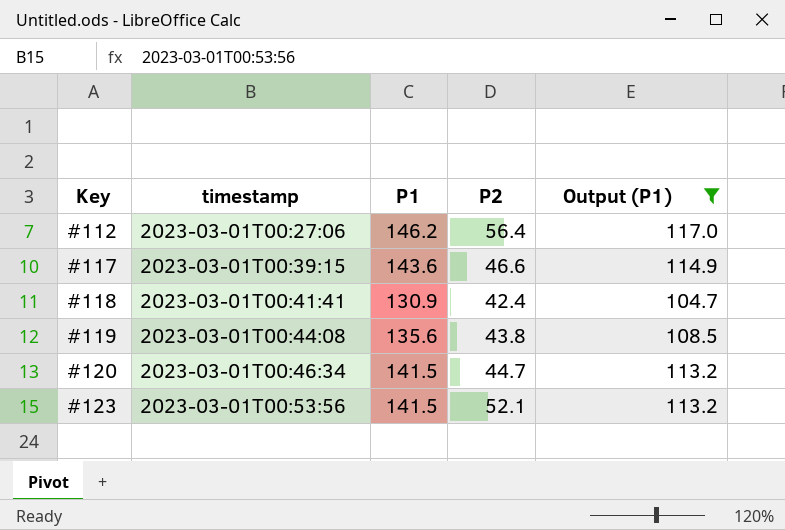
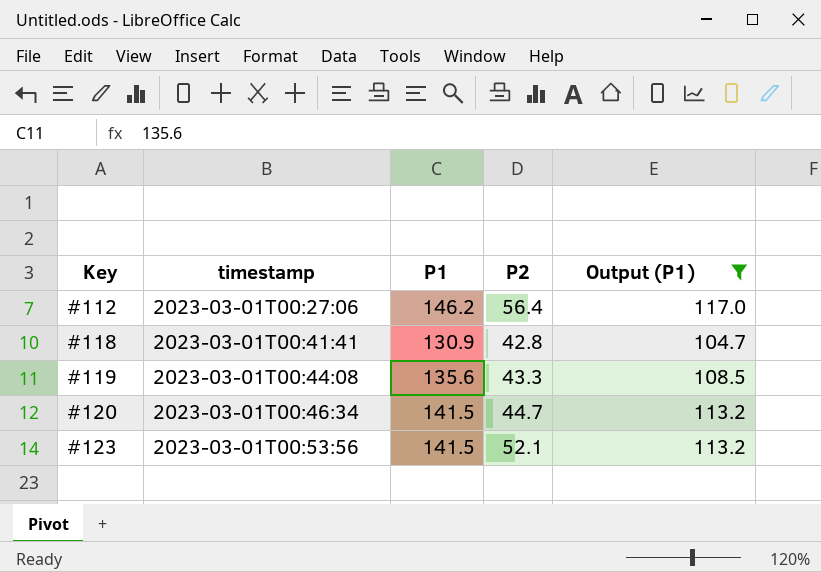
row #117: 2023-03-01T00:39:15 | 143.6 | 46.6 | 114.9 -> none
#118 | P2: 42.4 -> 42.8
#119 | P2: 43.8 -> 43.3

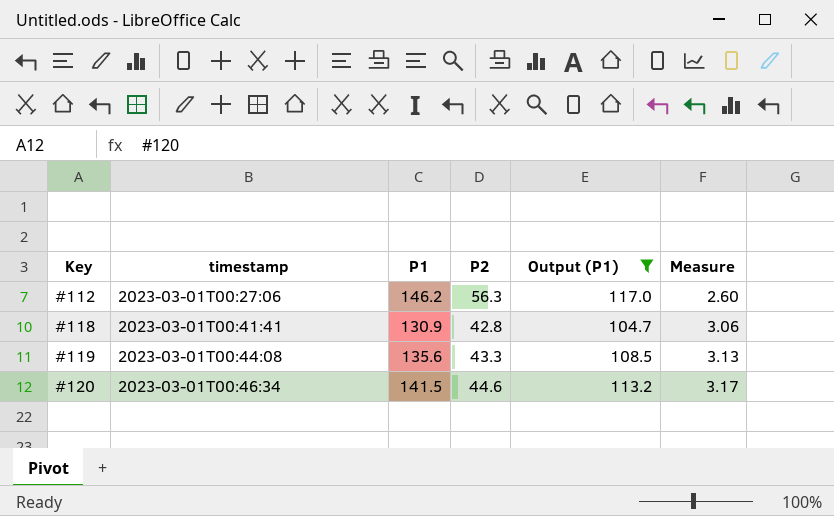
column Measure | formula: none -> [P1] / [P2]
row #123: 2023-03-01T00:53:56 | 141.5 | 52.1 | 113.2 -> none
#112 | P2: 56.4 -> 56.3
#120 | P2: 44.7 -> 44.6

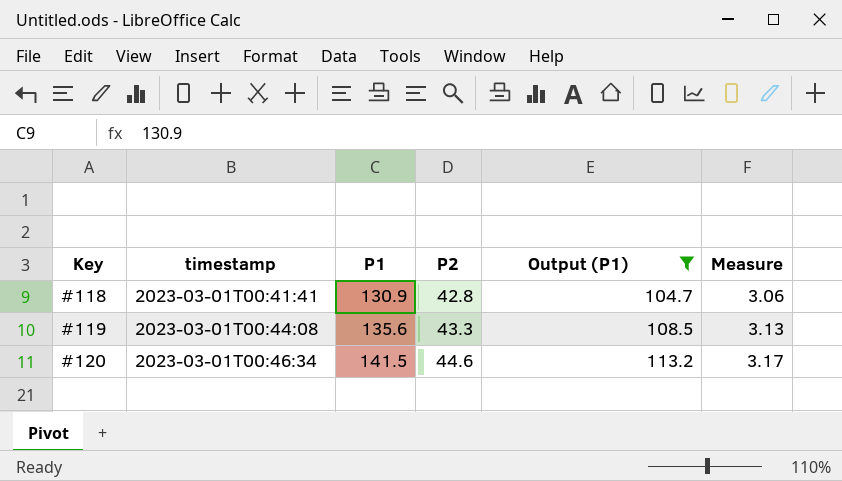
row #112: 2023-03-01T00:27:06 | 146.2 | 56.3 | 117.0 | 2.60 -> none

